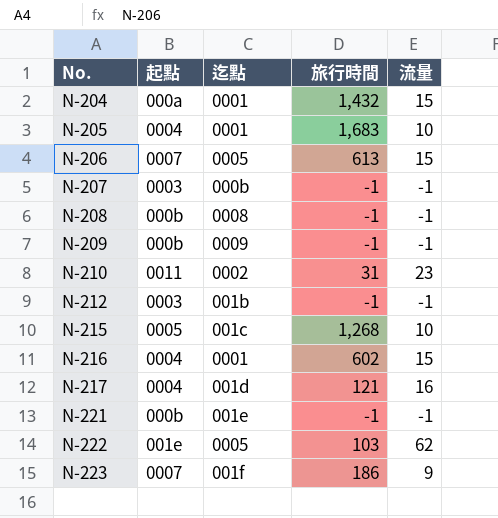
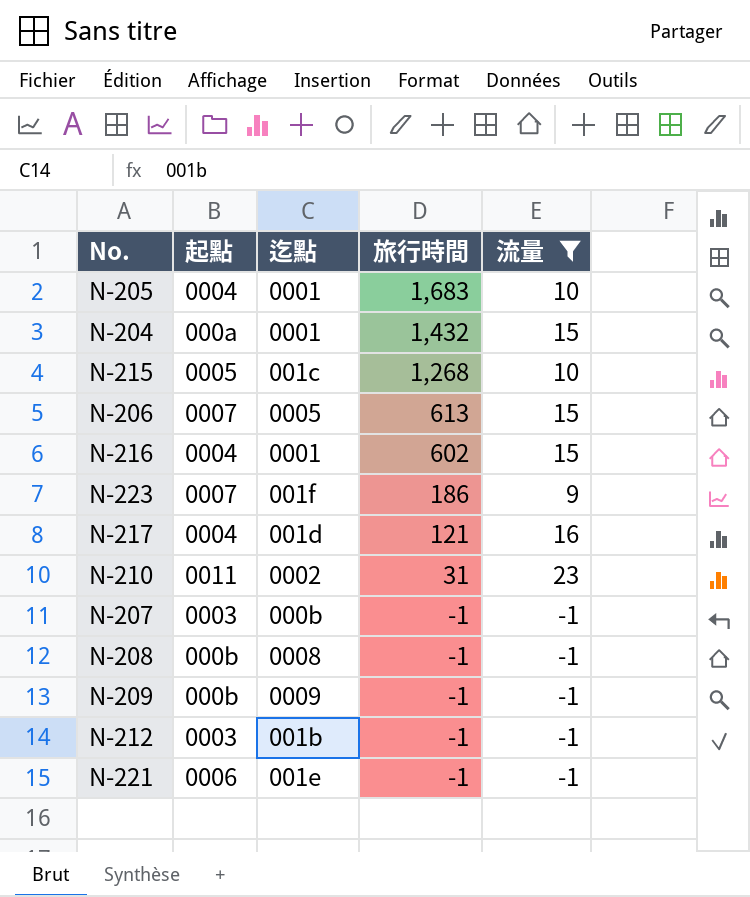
filter: none -> 流量 != 62
row order: No. ascending -> 旅行時間 descending
N-221 | 起點: 000b -> 0006

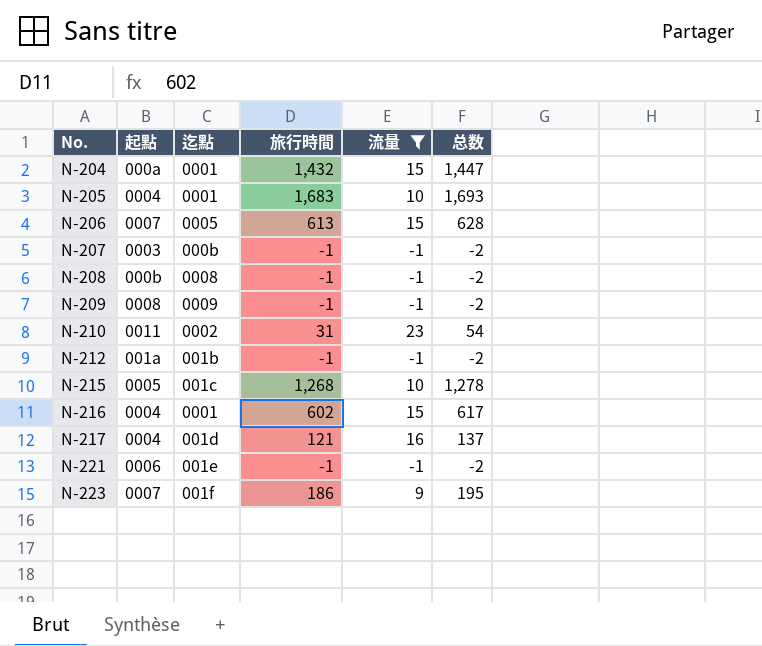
row order: 旅行時間 descending -> No. ascending
column 总数 | formula: none -> [旅行時間] + [流量]
N-209 | 起點: 000b -> 0008
N-212 | 起點: 0003 -> 001a

